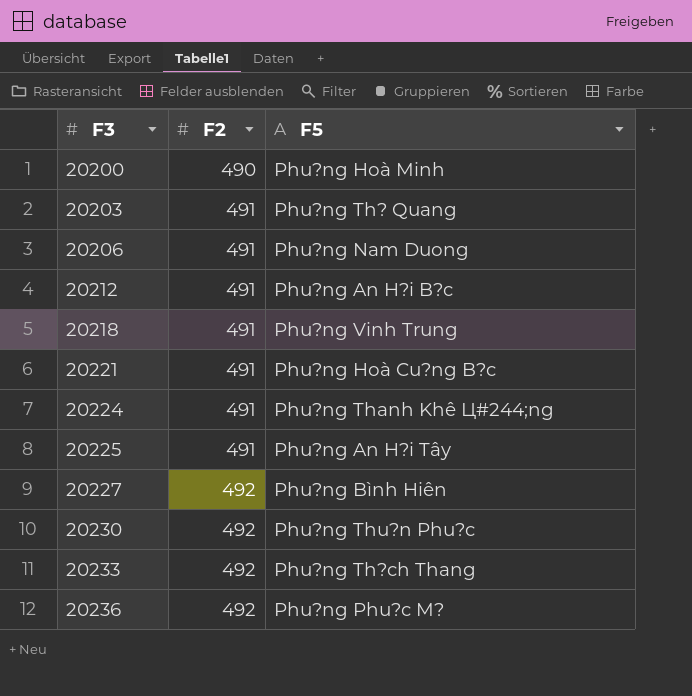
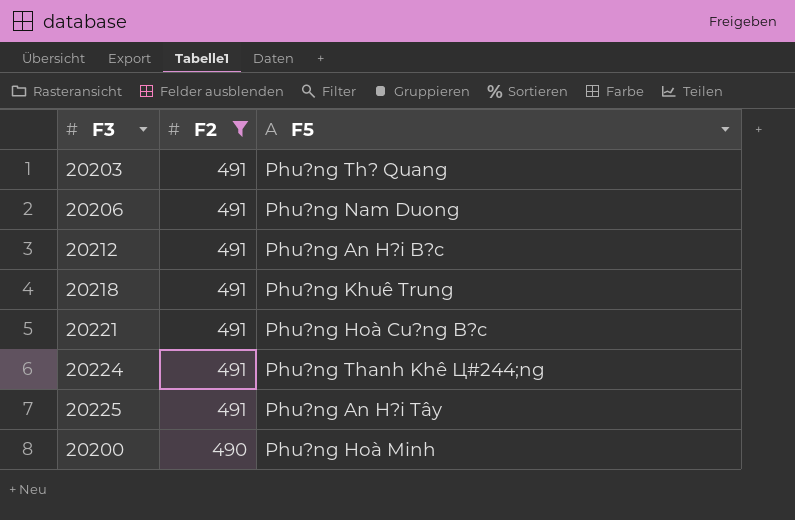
filter: none -> F2 != 492
row order: F3 ascending -> F2 descending
20218 | F5: Phu?ng Vinh Trung -> Phu?ng Khuê Trung

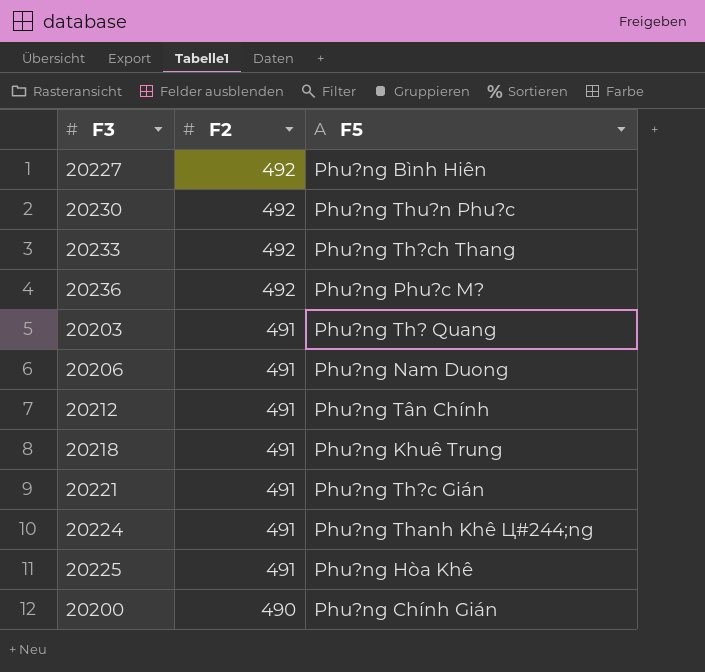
filter: F2 != 492 -> none
20212 | F5: Phu?ng An H?i B?c -> Phu?ng Tân Chính
20221 | F5: Phu?ng Hoà Cu?ng B?c -> Phu?ng Th?c Gián
20225 | F5: Phu?ng An H?i Tây -> Phu?ng Hòa Khê
20200 | F5: Phu?ng Hoà Minh -> Phu?ng Chính Gián

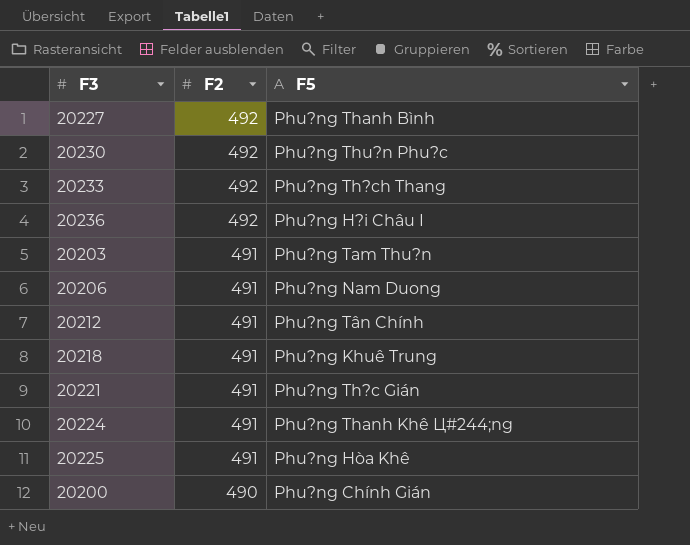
20227 | F5: Phu?ng Bình Hiên -> Phu?ng Thanh Bình
20236 | F5: Phu?ng Phu?c M? -> Phu?ng H?i Châu I
20203 | F5: Phu?ng Th? Quang -> Phu?ng Tam Thu?n

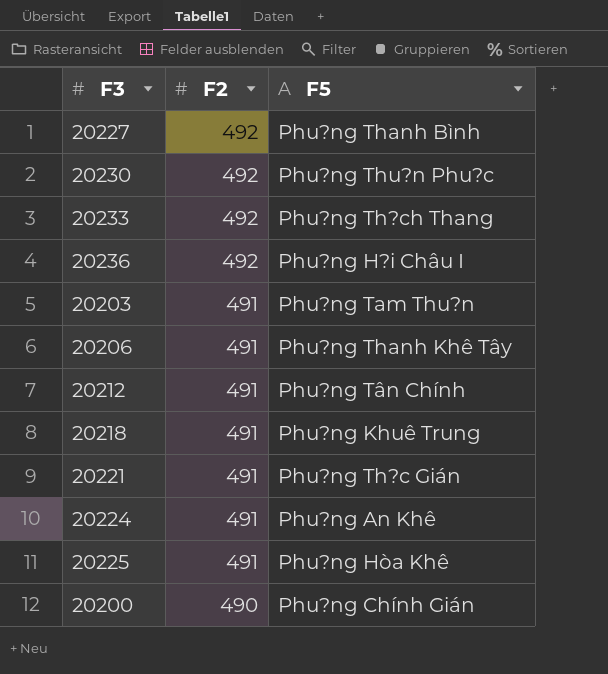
20206 | F5: Phu?ng Nam Duong -> Phu?ng Thanh Khê Tây
20224 | F5: Phu?ng Thanh Khê Ц#244;ng -> Phu?ng An Khê

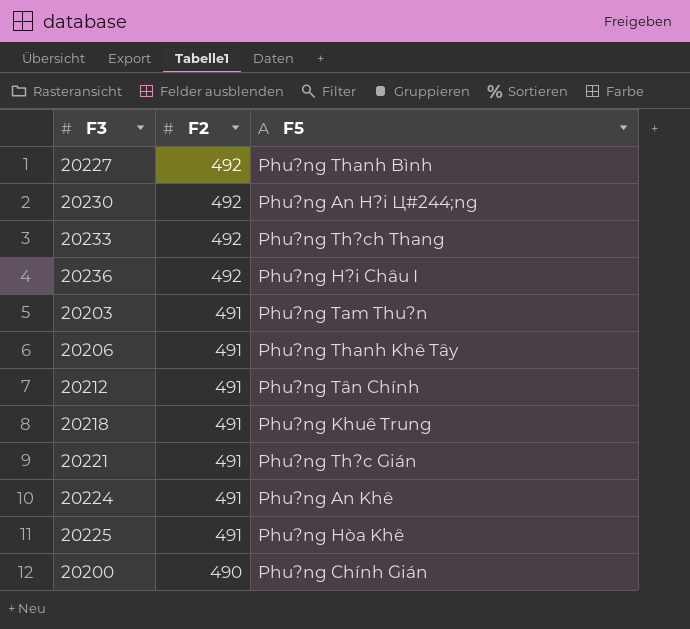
20230 | F5: Phu?ng Thu?n Phu?c -> Phu?ng An H?i Ц#244;ng

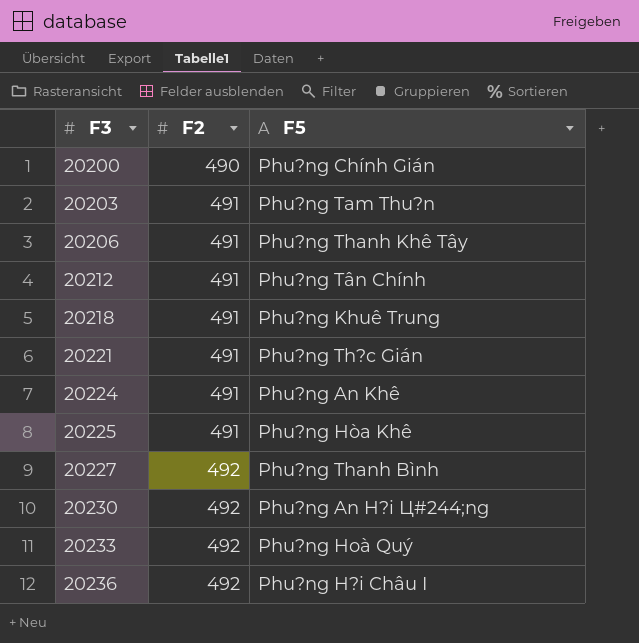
row order: F2 descending -> F3 ascending
20233 | F5: Phu?ng Th?ch Thang -> Phu?ng Hoà Quý

